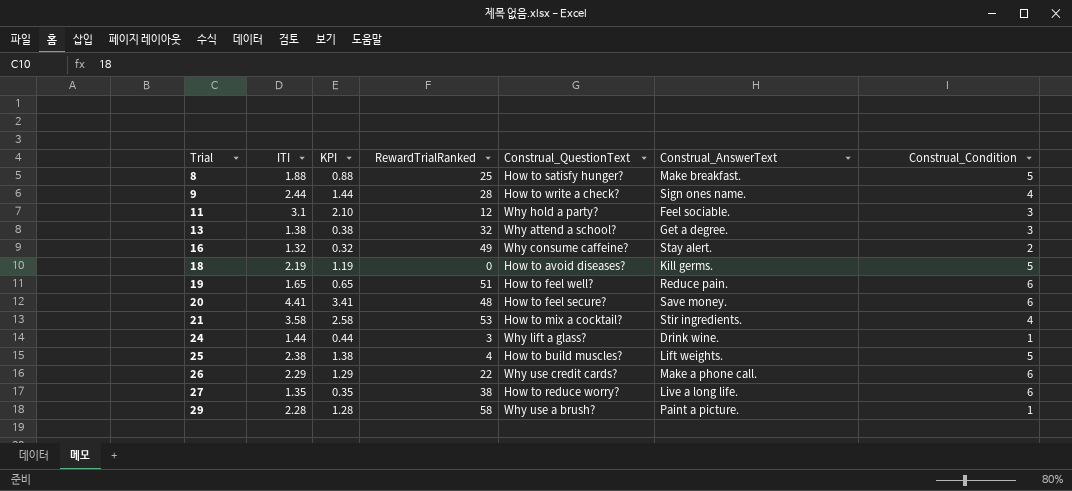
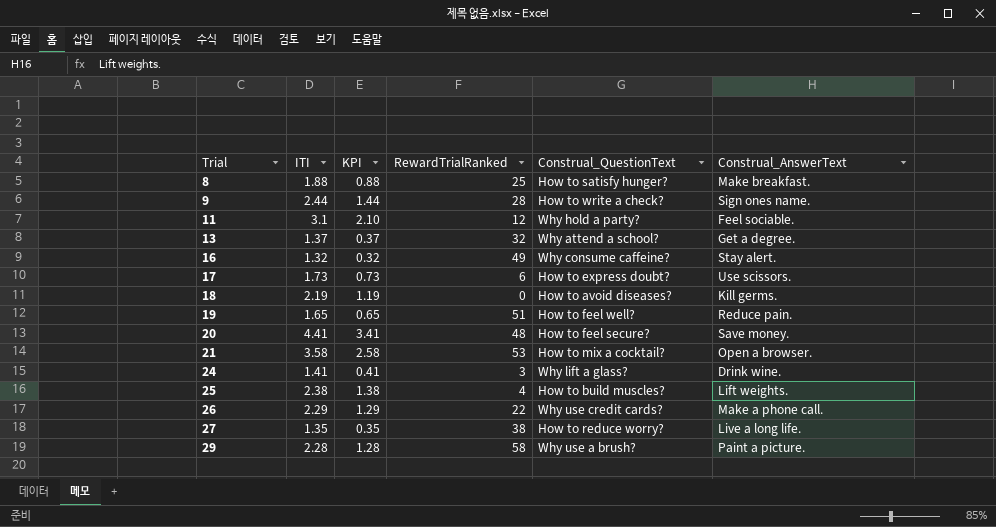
column Construal_Condition | position: 7 -> none
13 | ITI: 1.38 -> 1.37
13 | KPI: 0.38 -> 0.37
row 17: none -> 1.73 | 0.73 | 6 | How to express doubt? | Use scissors.
21 | Construal_AnswerText: Stir ingredients. -> Open a browser.
24 | ITI: 1.44 -> 1.41
24 | KPI: 0.44 -> 0.41

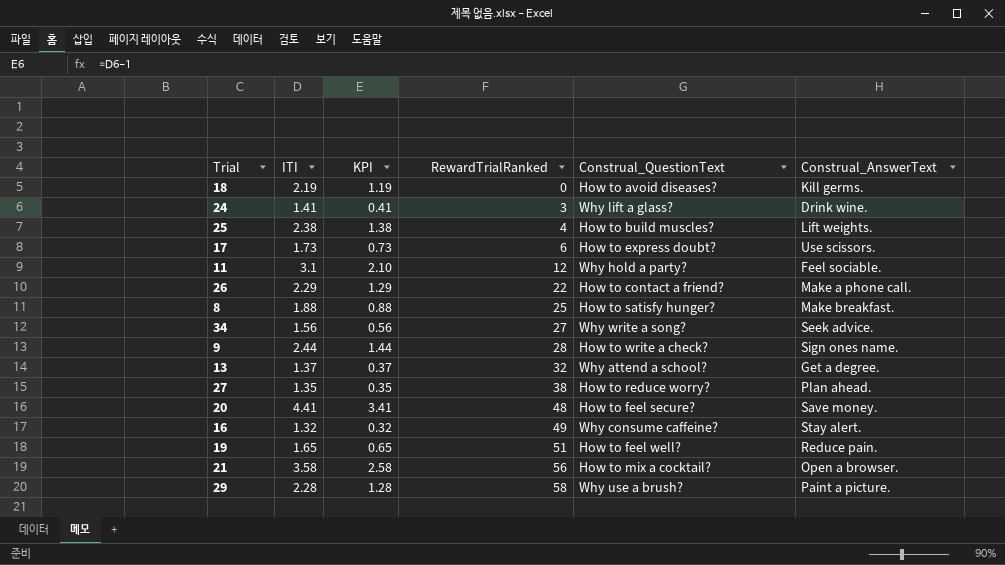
row order: Trial ascending -> RewardTrialRanked ascending
26 | Construal_QuestionText: Why use credit cards? -> How to contact a friend?
row 34: none -> 1.56 | 0.56 | 27 | Why write a song? | Seek advice.
27 | Construal_AnswerText: Live a long life. -> Plan ahead.
21 | RewardTrialRanked: 53 -> 56

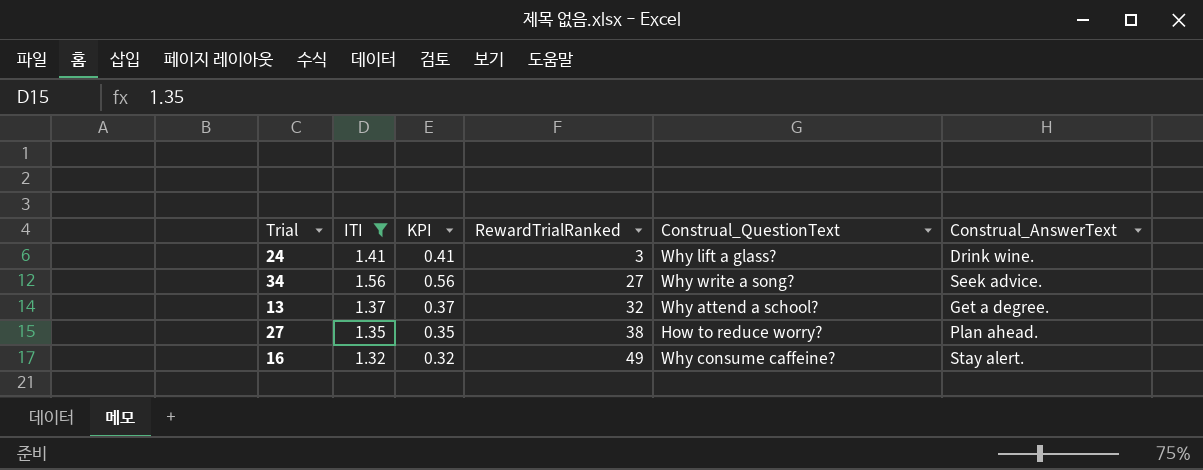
filter: none -> ITI <= 1.56

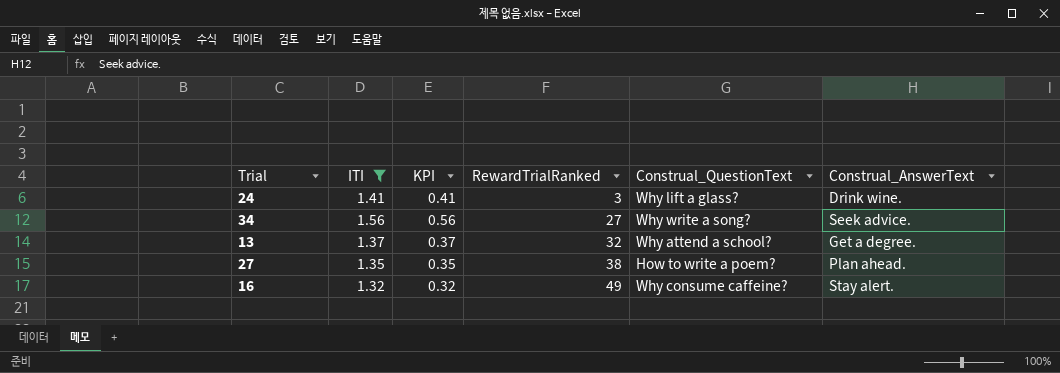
27 | Construal_QuestionText: How to reduce worry? -> How to write a poem?

